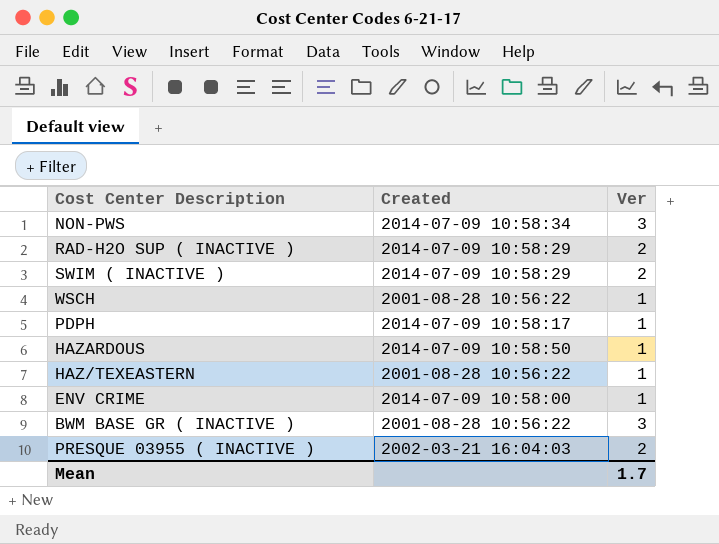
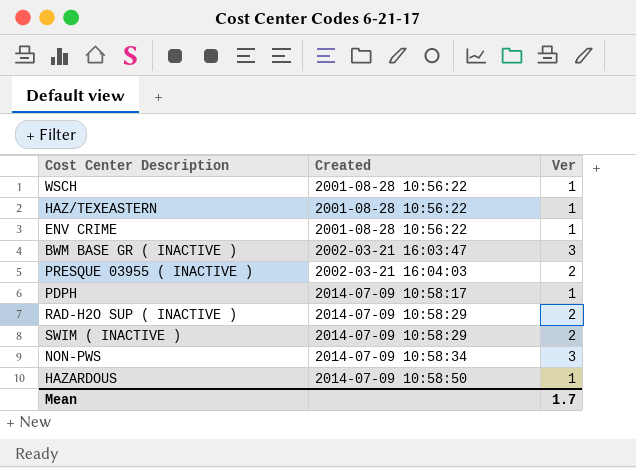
row order: none -> Created ascending
ENV CRIME | Created: 2014-07-09 10:58:00 -> 2001-08-28 10:56:22
BWM BASE GR ( INACTIVE ) | Created: 2001-08-28 10:56:22 -> 2002-03-21 16:03:47

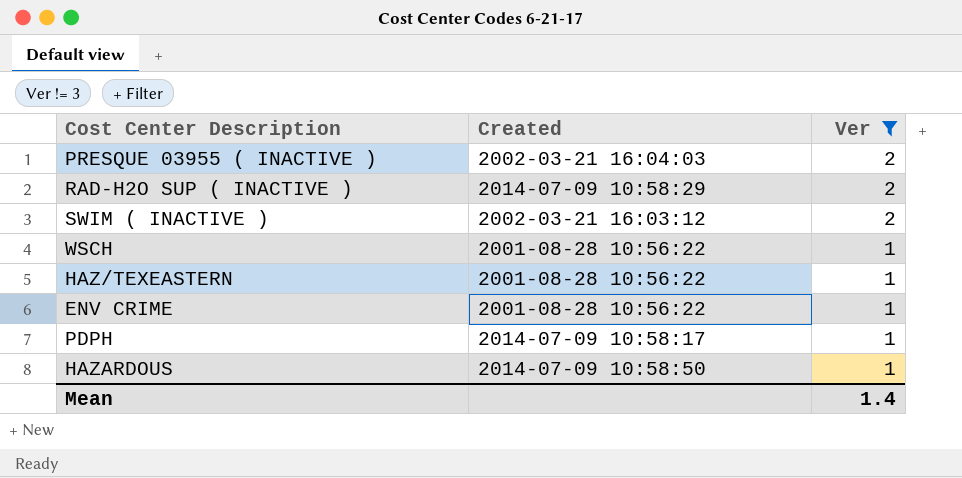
filter: none -> Ver != 3
row order: Created ascending -> Ver descending
SWIM ( INACTIVE ) | Created: 2014-07-09 10:58:29 -> 2002-03-21 16:03:12
Mean | Ver: 1.7 -> 1.4

